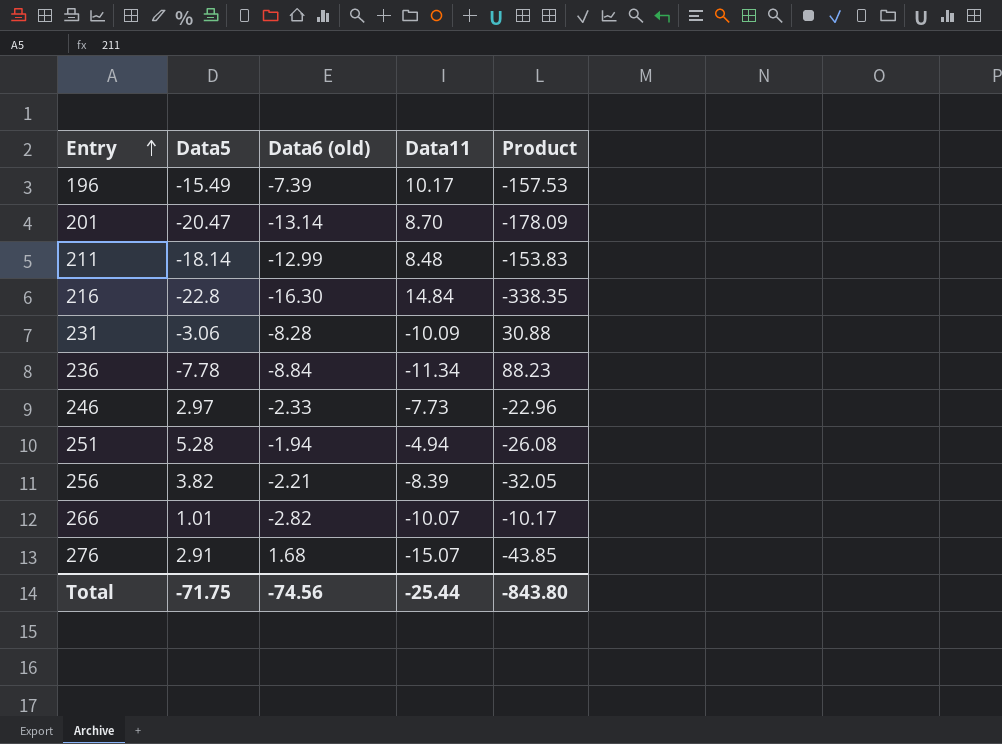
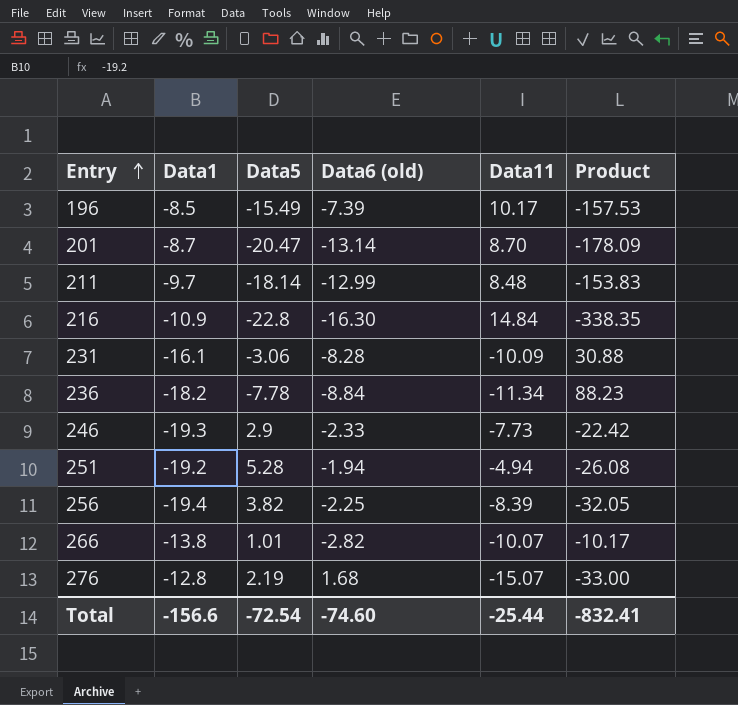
column Data1 | position: none -> 2
246 | Data5: 2.97 -> 2.9
246 | Product: -22.96 -> -22.42
256 | Data6 (old): -2.21 -> -2.25
276 | Data5: 2.91 -> 2.19
276 | Product: -43.85 -> -33.00
Total | Data5: -71.75 -> -72.54
Total | Data6 (old): -74.56 -> -74.60
Total | Product: -843.80 -> -832.41

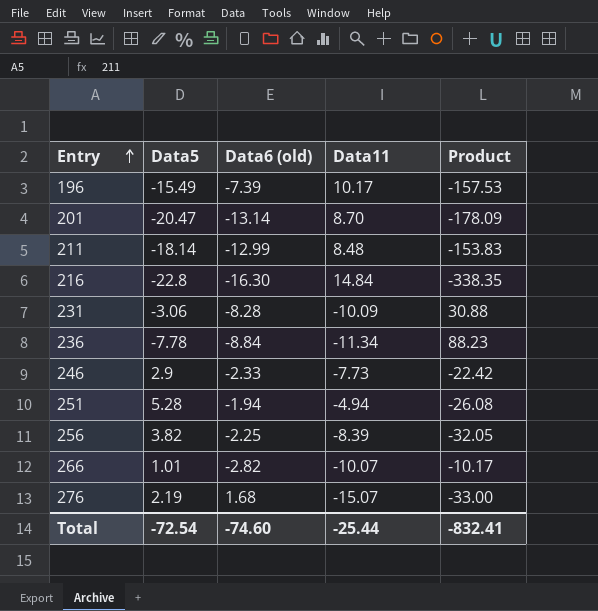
column Data1 | position: 2 -> none

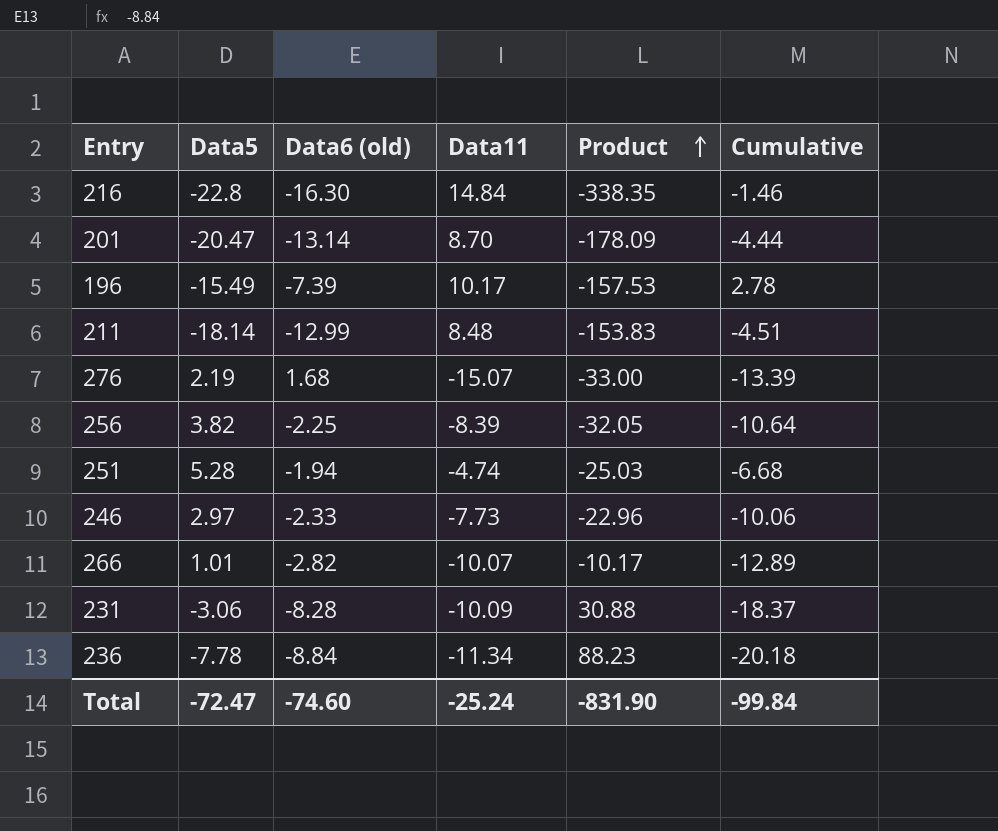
row order: Entry ascending -> Product ascending
column Cumulative | formula: none -> [Data6 (old)] + [Data11]
251 | Data11: -4.94 -> -4.74
251 | Product: -26.08 -> -25.03
246 | Data5: 2.9 -> 2.97
246 | Product: -22.42 -> -22.96
Total | Data5: -72.54 -> -72.47
Total | Data11: -25.44 -> -25.24
Total | Product: -832.41 -> -831.90

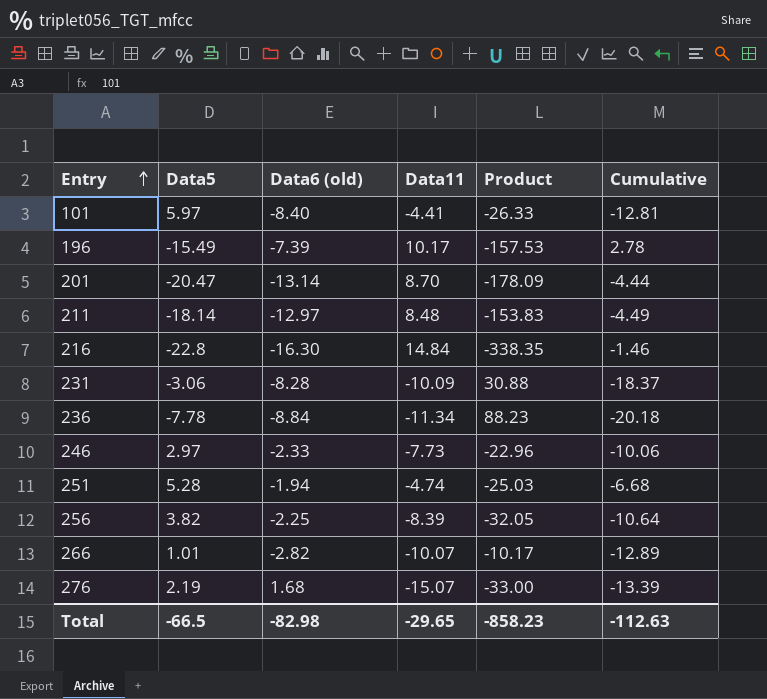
row order: Product ascending -> Entry ascending
row 101: none -> 5.97 | -8.40 | -4.41 | -26.33 | -12.81
211 | Data6 (old): -12.99 -> -12.97
211 | Cumulative: -4.51 -> -4.49
Total | Data5: -72.47 -> -66.5
Total | Data6 (old): -74.60 -> -82.98
Total | Data11: -25.24 -> -29.65
Total | Product: -831.90 -> -858.23
Total | Cumulative: -99.84 -> -112.63

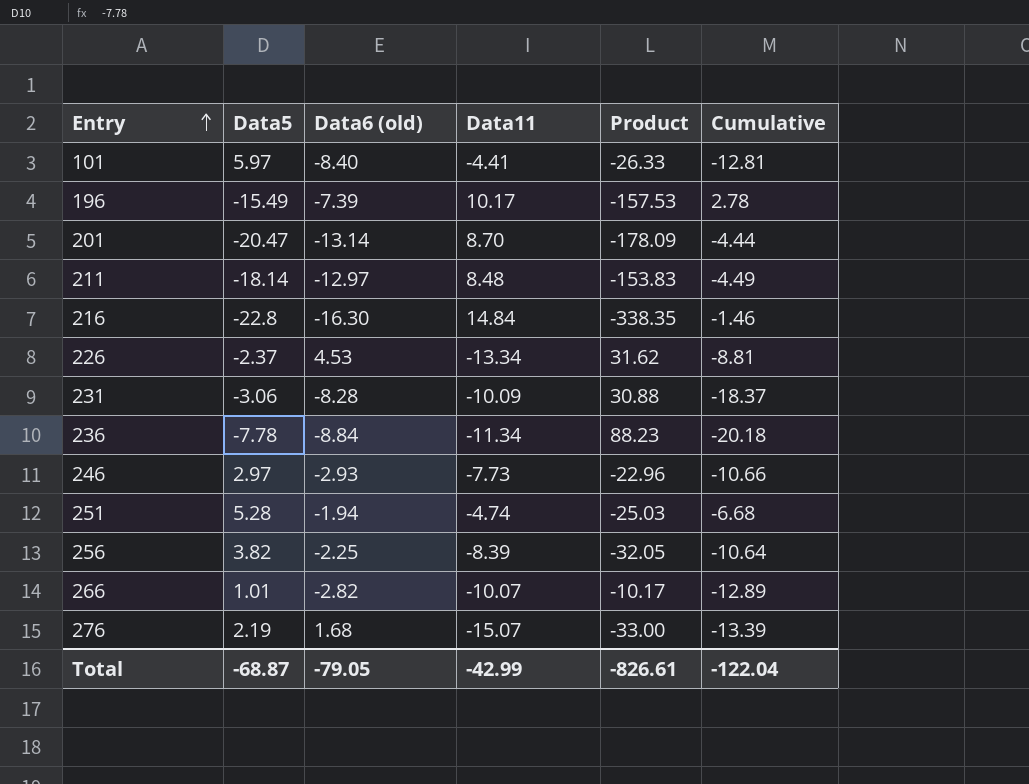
row 226: none -> -2.37 | 4.53 | -13.34 | 31.62 | -8.81
246 | Data6 (old): -2.33 -> -2.93
246 | Cumulative: -10.06 -> -10.66
Total | Data5: -66.5 -> -68.87
Total | Data6 (old): -82.98 -> -79.05
Total | Data11: -29.65 -> -42.99
Total | Product: -858.23 -> -826.61
Total | Cumulative: -112.63 -> -122.04

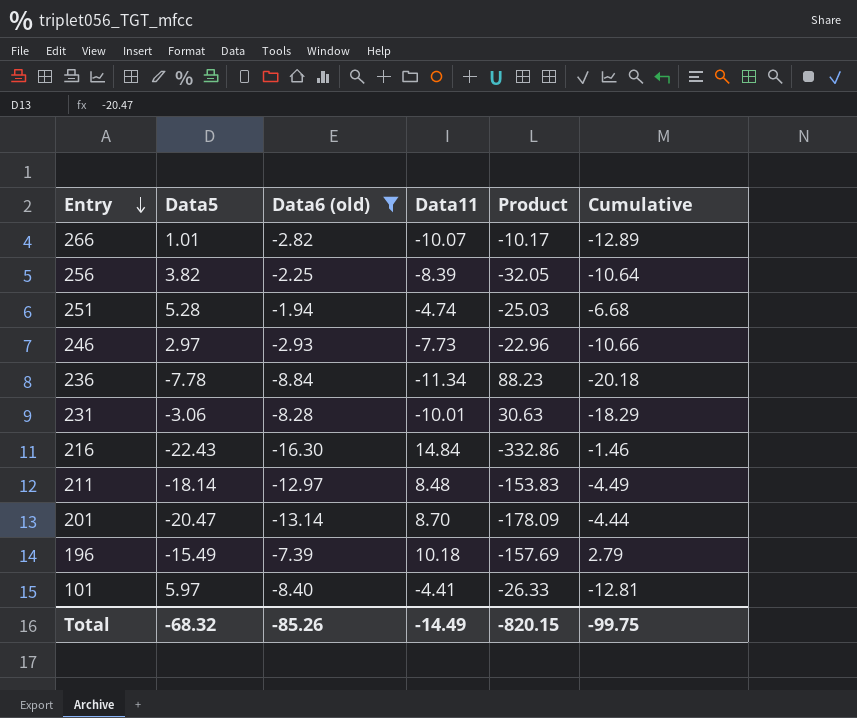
filter: none -> Data6 (old) <= -1.94
row order: Entry ascending -> Entry descending
231 | Data11: -10.09 -> -10.01
231 | Product: 30.88 -> 30.63
231 | Cumulative: -18.37 -> -18.29
216 | Data5: -22.8 -> -22.43
216 | Product: -338.35 -> -332.86
196 | Data11: 10.17 -> 10.18
196 | Product: -157.53 -> -157.69
196 | Cumulative: 2.78 -> 2.79
Total | Data5: -68.87 -> -68.32
Total | Data6 (old): -79.05 -> -85.26
Total | Data11: -42.99 -> -14.49
Total | Product: -826.61 -> -820.15
Total | Cumulative: -122.04 -> -99.75

